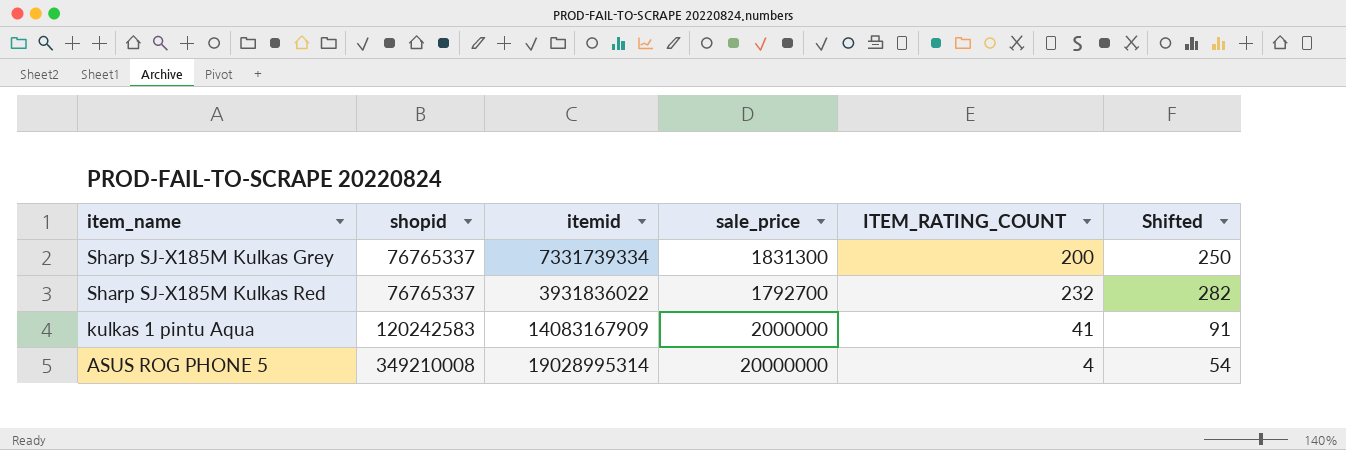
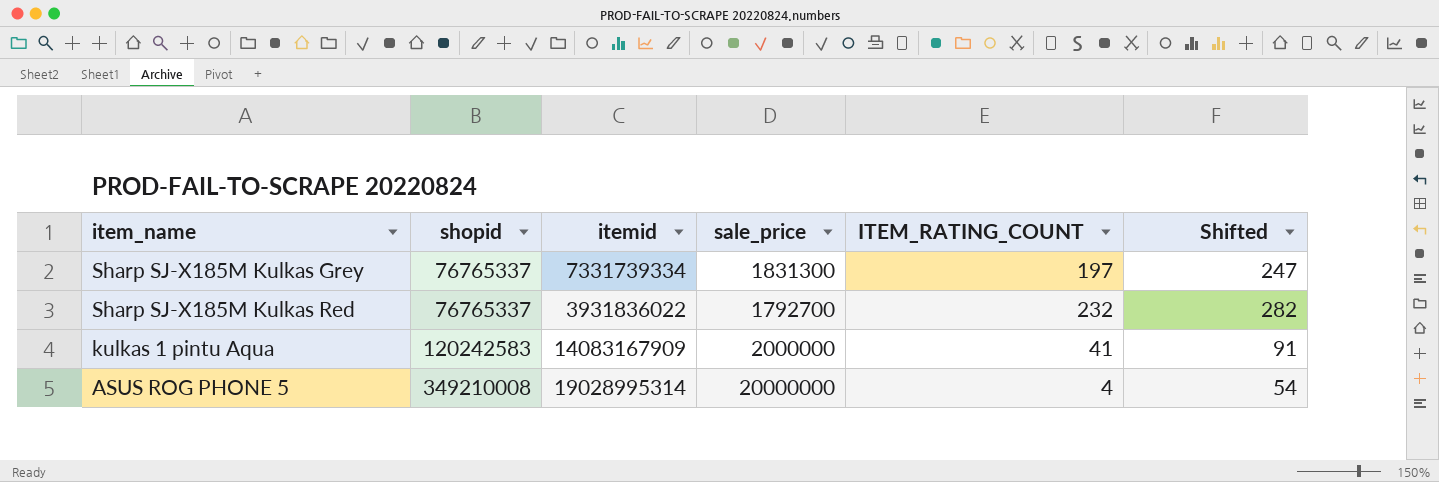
Sharp SJ-X185M Kulkas Grey | ITEM_RATING_COUNT: 200 -> 197
Sharp SJ-X185M Kulkas Grey | Shifted: 250 -> 247

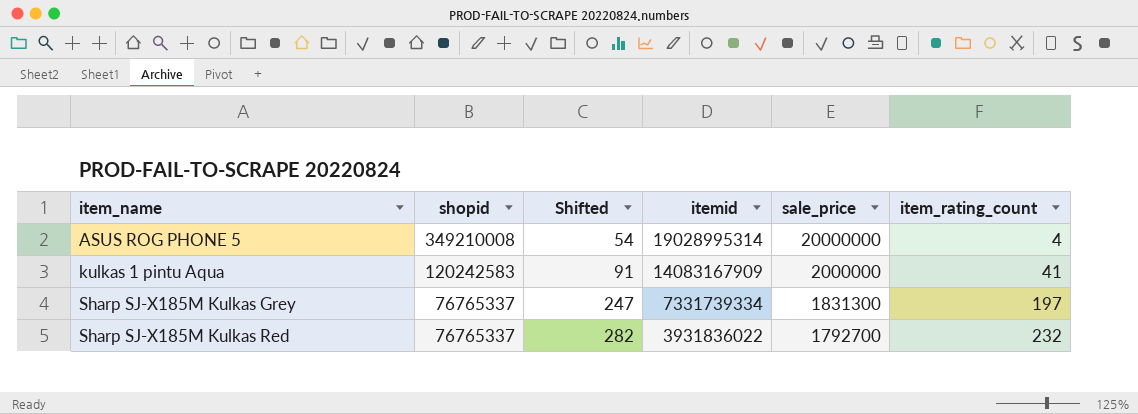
row order: shopid ascending -> item_name ascending
column Shifted | position: 6 -> 3
column name: ITEM_RATING_COUNT -> item_rating_count

